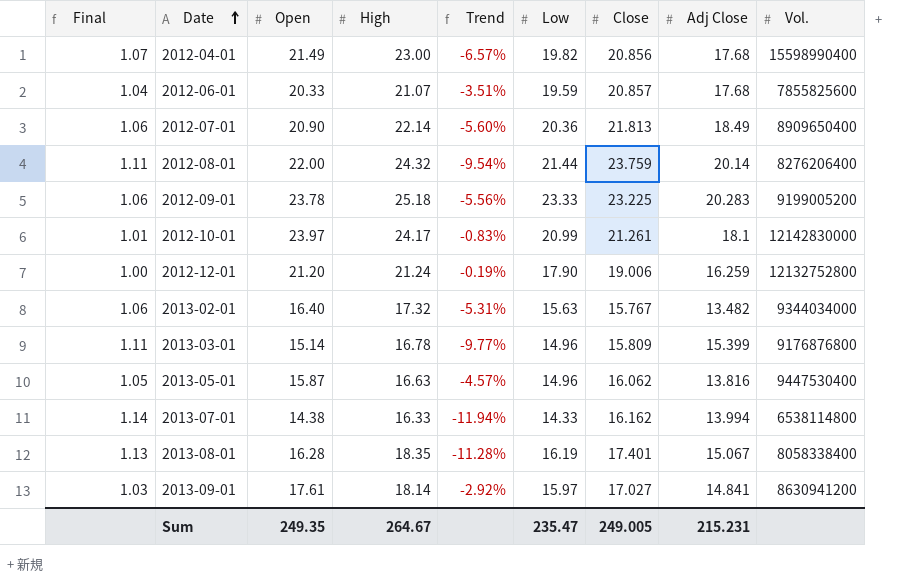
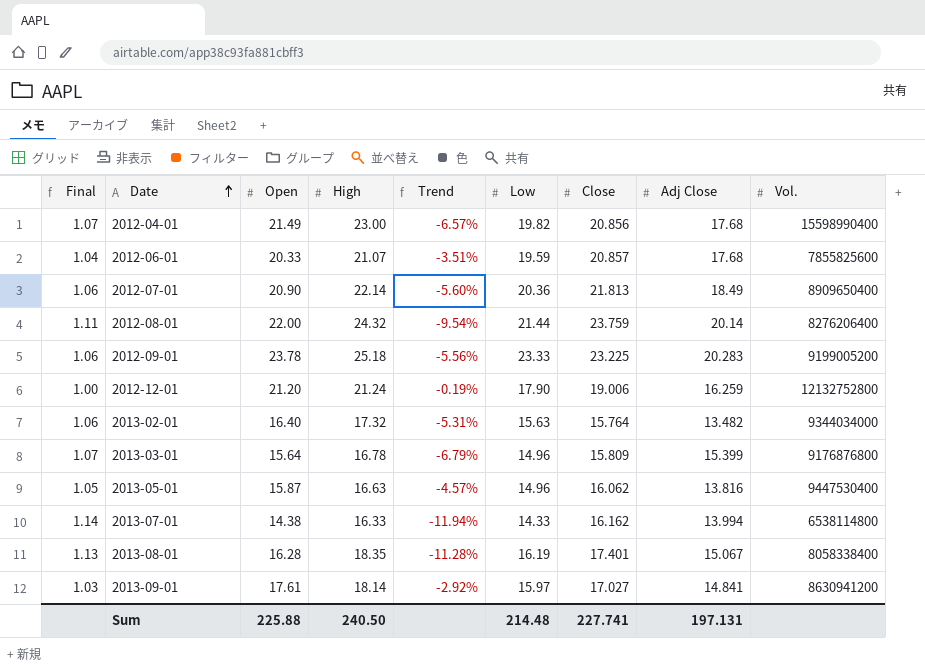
row 2012-10-01: 1.01 | 23.97 | 24.17 | -0.83% | 20.99 | 21.261 | 18.1 | 12142830000 -> none
2013-02-01 | Close: 15.767 -> 15.764
2013-03-01 | Final: 1.11 -> 1.07
2013-03-01 | Open: 15.14 -> 15.64
2013-03-01 | Trend: -9.77% -> -6.79%
Sum | Open: 249.35 -> 225.88
Sum | High: 264.67 -> 240.50
Sum | Low: 235.47 -> 214.48
Sum | Close: 249.005 -> 227.741
Sum | Adj Close: 215.231 -> 197.131

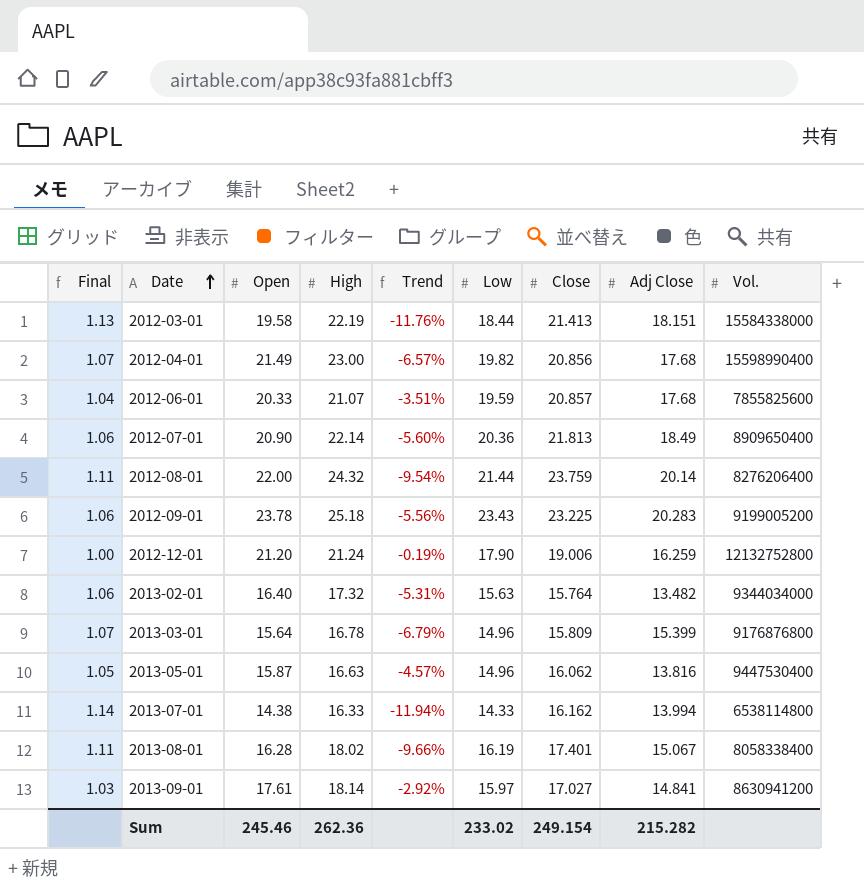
row 2012-03-01: none -> 1.13 | 19.58 | 22.19 | -11.76% | 18.44 | 21.413 | 18.151 | 15584338000
2012-09-01 | Low: 23.33 -> 23.43
2013-08-01 | Final: 1.13 -> 1.11
2013-08-01 | High: 18.35 -> 18.02
2013-08-01 | Trend: -11.28% -> -9.66%
Sum | Open: 225.88 -> 245.46
Sum | High: 240.50 -> 262.36
Sum | Low: 214.48 -> 233.02
Sum | Close: 227.741 -> 249.154
Sum | Adj Close: 197.131 -> 215.282

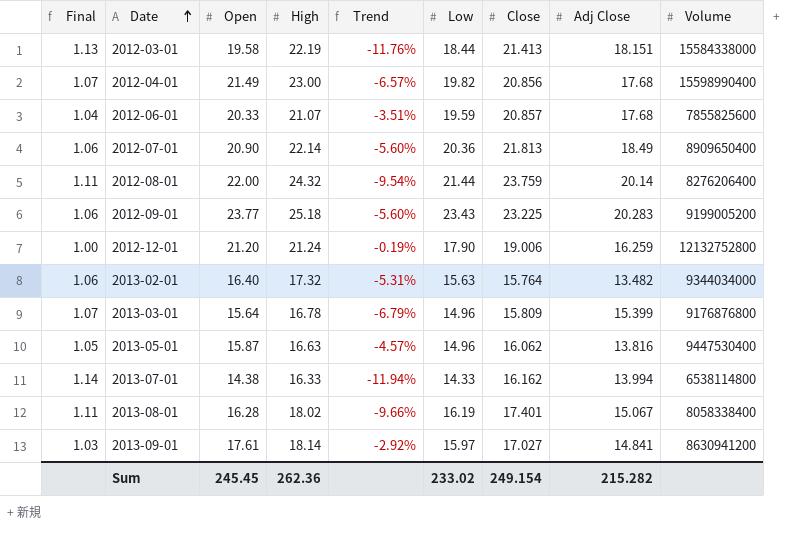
column name: Vol. -> Volume
2012-09-01 | Open: 23.78 -> 23.77
2012-09-01 | Trend: -5.56% -> -5.60%
Sum | Open: 245.46 -> 245.45

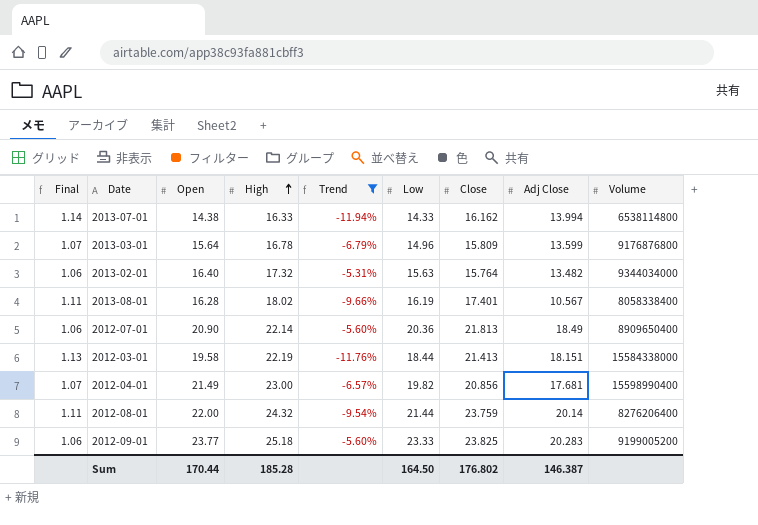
filter: none -> Trend <= -5.31%
row order: Date ascending -> High ascending
2013-03-01 | Adj Close: 15.399 -> 13.599
2013-08-01 | Adj Close: 15.067 -> 10.567
2012-04-01 | Adj Close: 17.68 -> 17.681
2012-09-01 | Low: 23.43 -> 23.33
2012-09-01 | Close: 23.225 -> 23.825
Sum | Open: 245.45 -> 170.44
Sum | High: 262.36 -> 185.28
Sum | Low: 233.02 -> 164.50
Sum | Close: 249.154 -> 176.802
Sum | Adj Close: 215.282 -> 146.387

